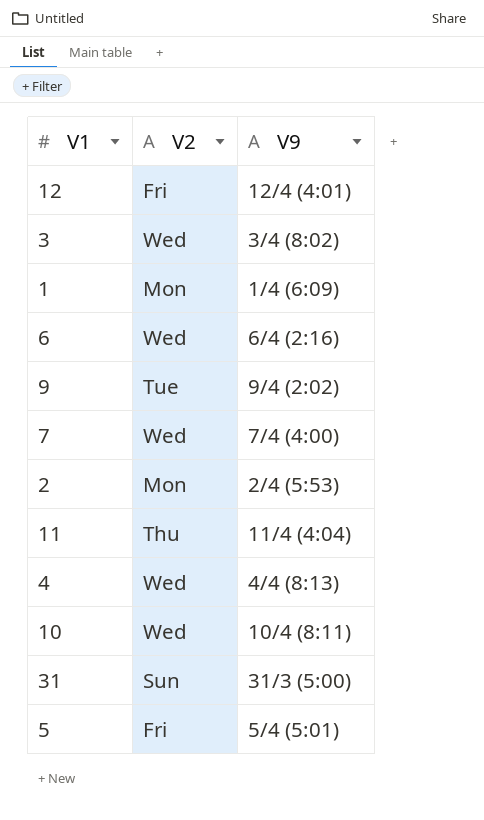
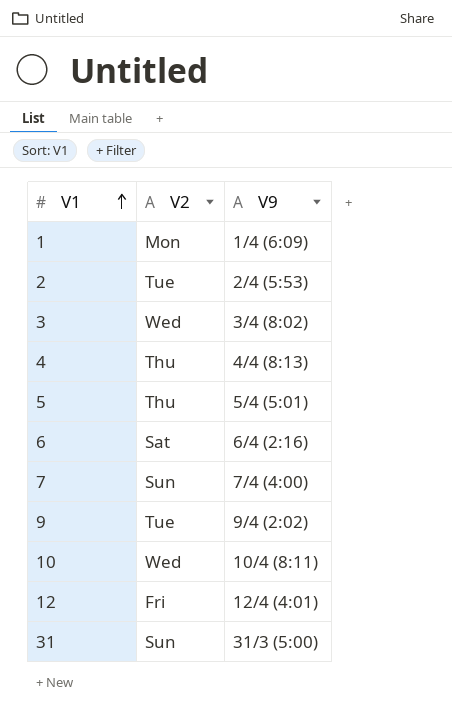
row order: none -> V1 ascending
row 11: Thu | 11/4 (4:04) -> none
2 | V2: Mon -> Tue
4 | V2: Wed -> Thu
5 | V2: Fri -> Thu
6 | V2: Wed -> Sat
7 | V2: Wed -> Sun

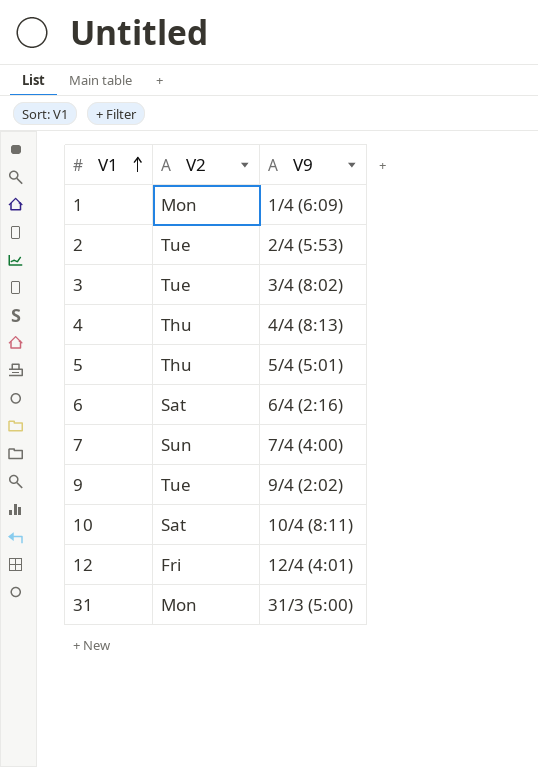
3 | V2: Wed -> Tue
10 | V2: Wed -> Sat
31 | V2: Sun -> Mon

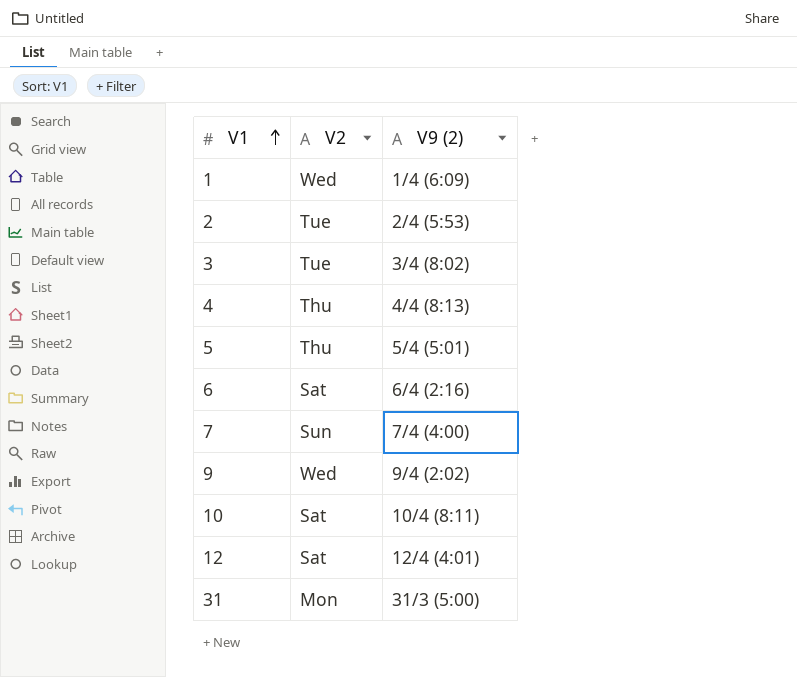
column name: V9 -> V9 (2)
1 | V2: Mon -> Wed
9 | V2: Tue -> Wed
12 | V2: Fri -> Sat

